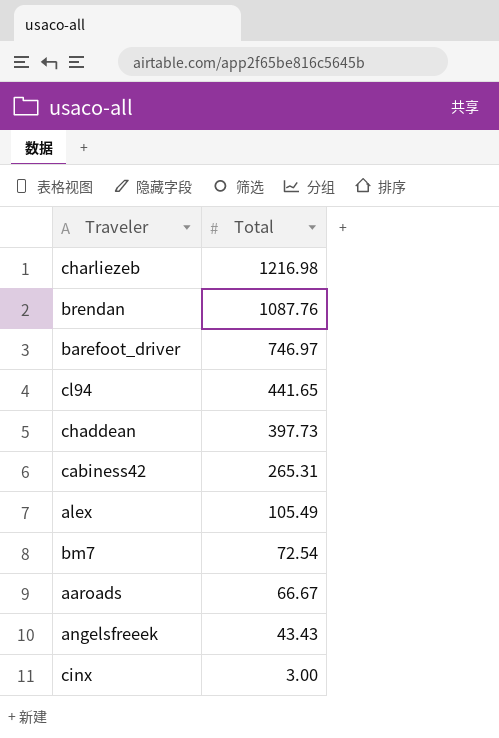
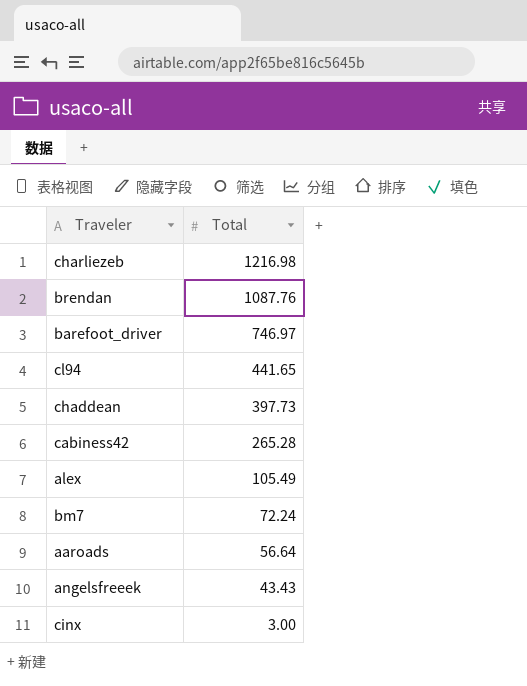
cabiness42 | Total: 265.31 -> 265.28
bm7 | Total: 72.54 -> 72.24
aaroads | Total: 66.67 -> 56.64

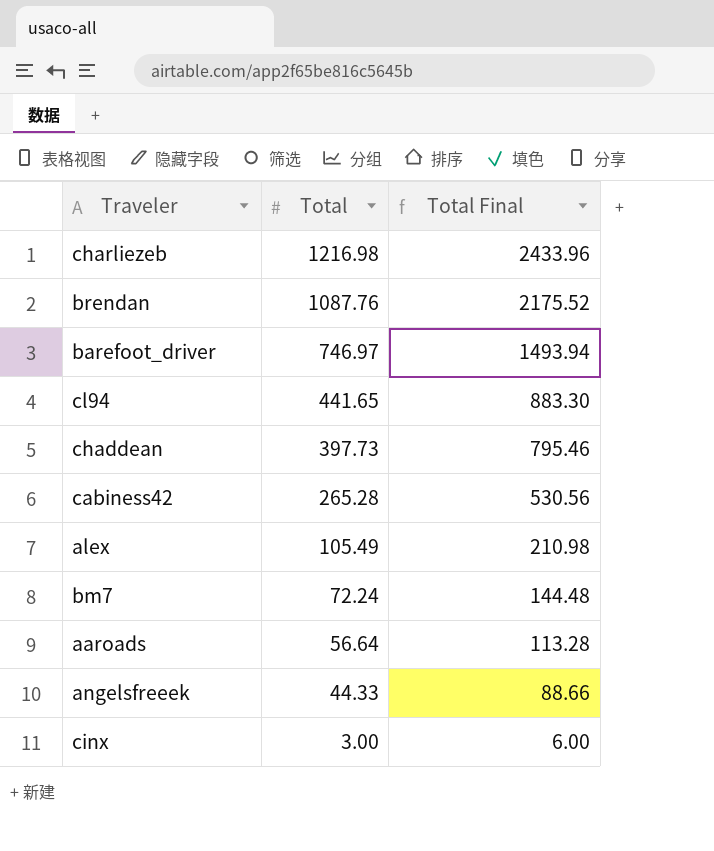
column Total Final | formula: none -> [Total] * 2
angelsfreeek | Total: 43.43 -> 44.33

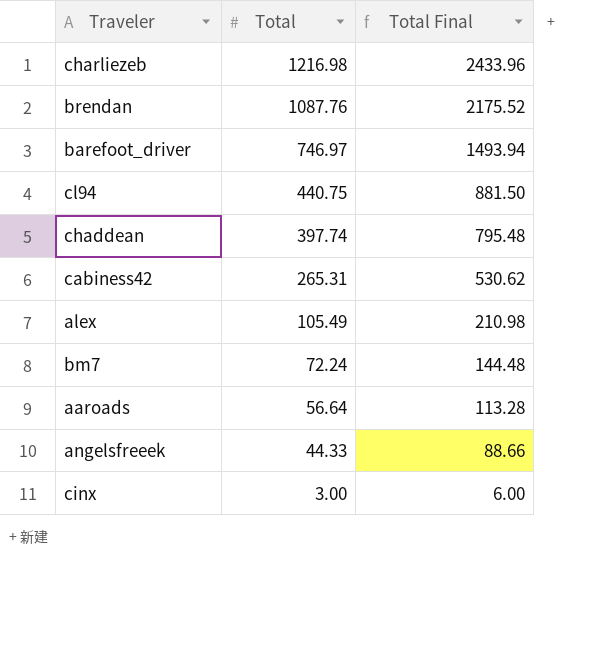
cl94 | Total: 441.65 -> 440.75
cl94 | Total Final: 883.30 -> 881.50
chaddean | Total: 397.73 -> 397.74
chaddean | Total Final: 795.46 -> 795.48
cabiness42 | Total: 265.28 -> 265.31
cabiness42 | Total Final: 530.56 -> 530.62

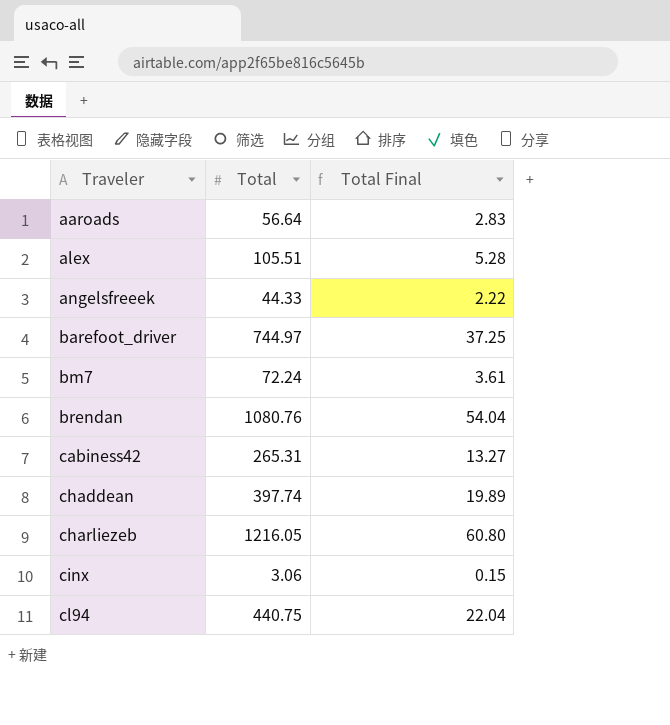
row order: Total descending -> Traveler ascending
column Total Final | formula: [Total] * 2 -> [Total] * 0.05
alex | Total: 105.49 -> 105.51
barefoot_driver | Total: 746.97 -> 744.97
brendan | Total: 1087.76 -> 1080.76
charliezeb | Total: 1216.98 -> 1216.05
cinx | Total: 3.00 -> 3.06

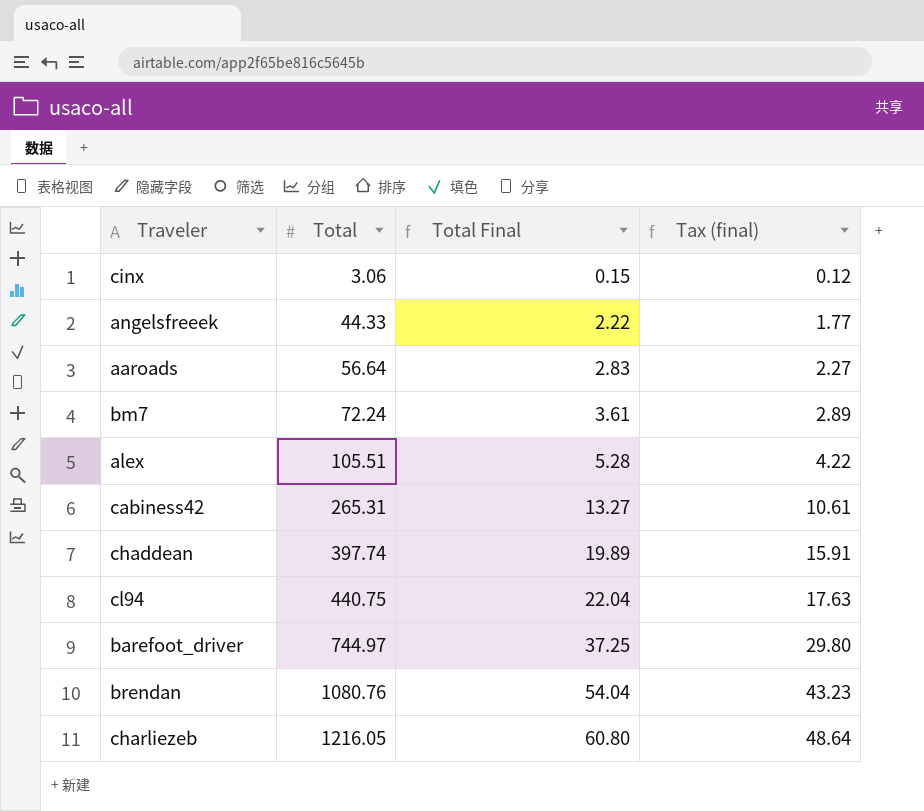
row order: Traveler ascending -> Total ascending
column Tax (final) | formula: none -> [Total] * 0.04

